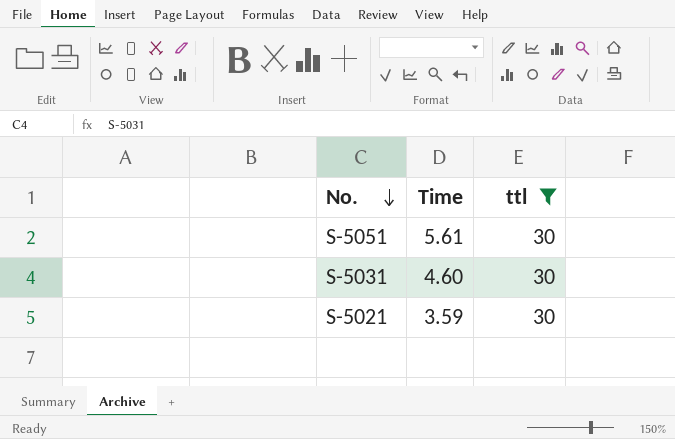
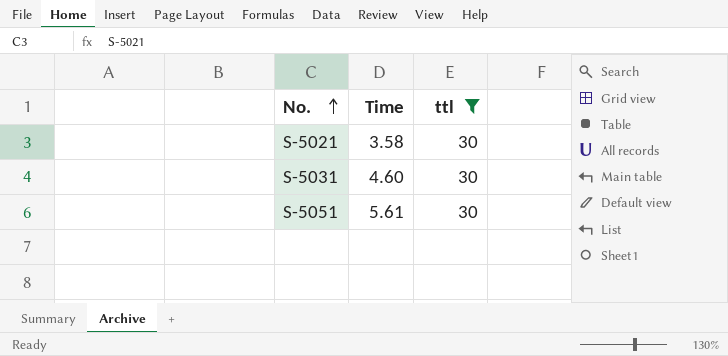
row order: No. descending -> No. ascending
S-5021 | Time: 3.59 -> 3.58

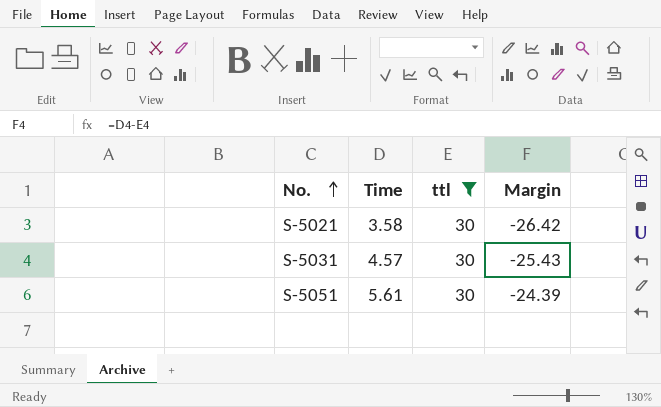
column Margin | formula: none -> [Time] - [ttl]
S-5031 | Time: 4.60 -> 4.57

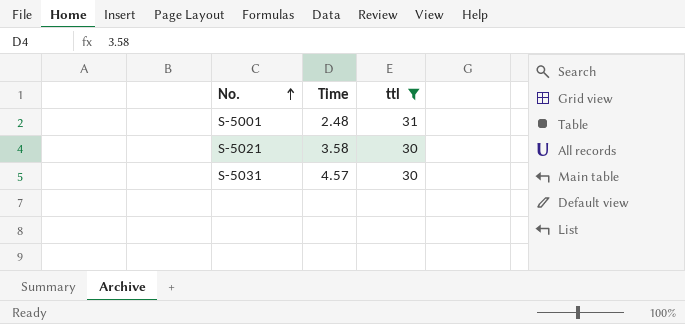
column Margin | formula: [Time] - [ttl] -> none
row S-5051: 5.61 | 30 | -24.39 -> none
row S-5001: none -> 2.48 | 31

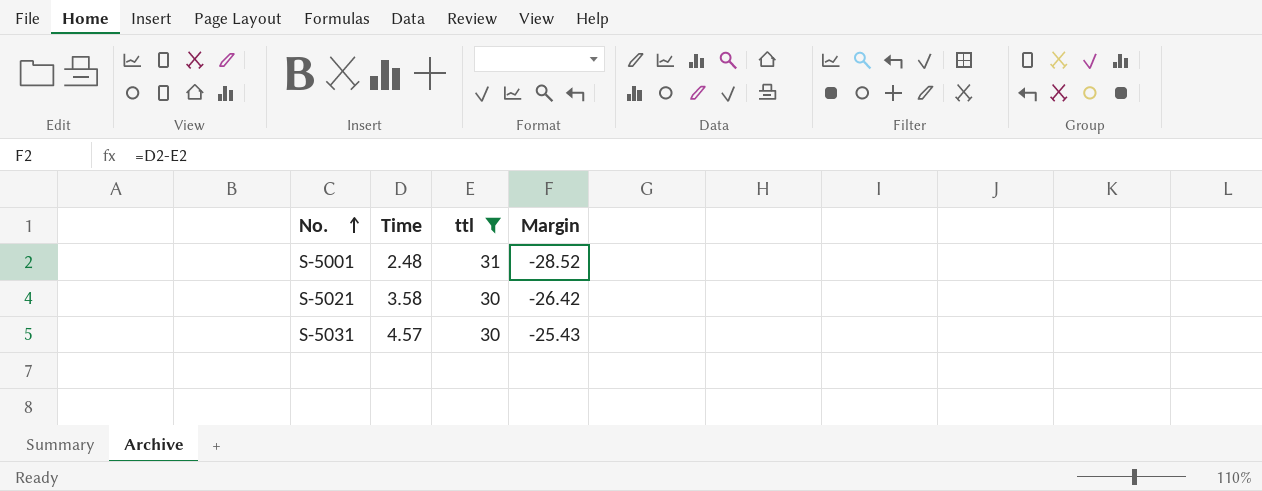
column Margin | formula: none -> [Time] - [ttl]

